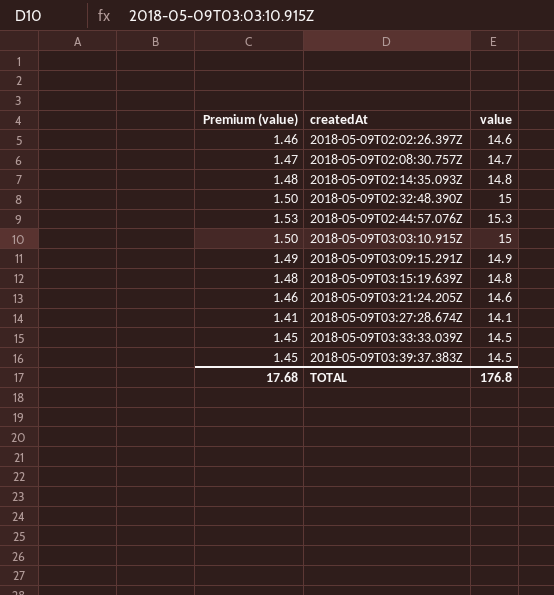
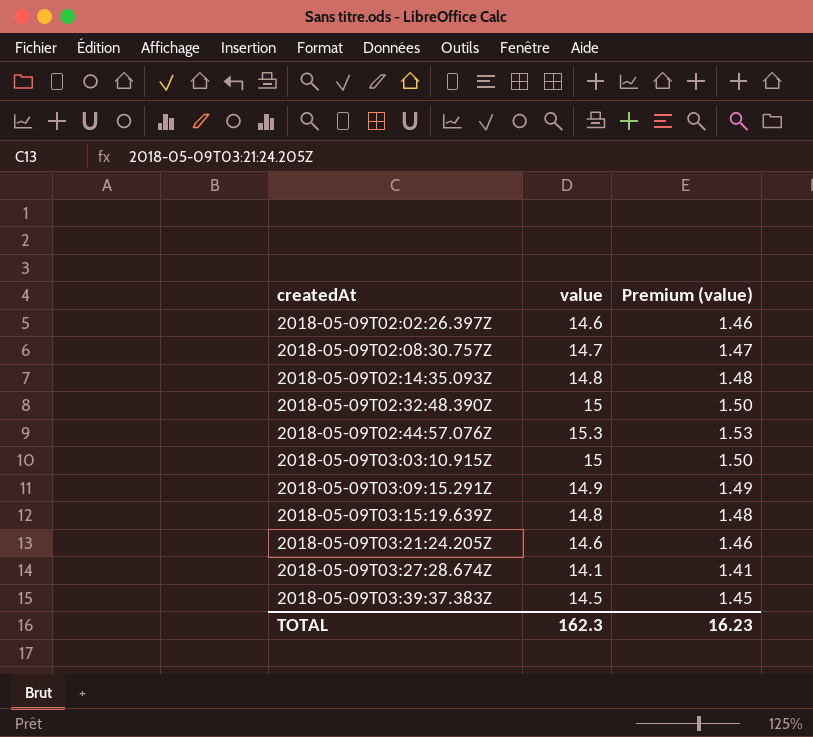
column Premium (value) | position: 1 -> 3
row 2018-05-09T03:33:33.039Z: 1.45 | 14.5 -> none
TOTAL | value: 176.8 -> 162.3
TOTAL | Premium (value): 17.68 -> 16.23

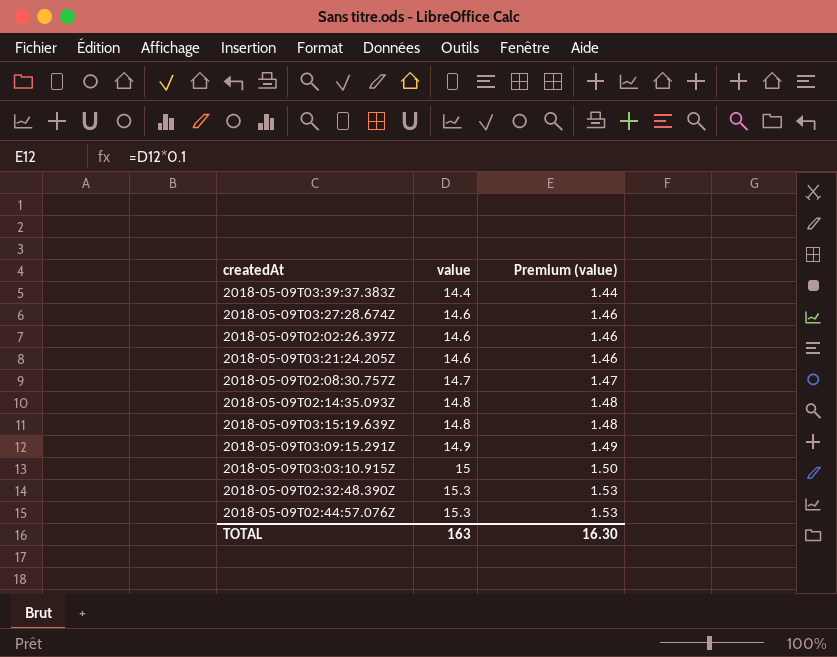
row order: createdAt ascending -> value ascending
2018-05-09T03:39:37.383Z | value: 14.5 -> 14.4
2018-05-09T03:39:37.383Z | Premium (value): 1.45 -> 1.44
2018-05-09T03:27:28.674Z | value: 14.1 -> 14.6
2018-05-09T03:27:28.674Z | Premium (value): 1.41 -> 1.46
2018-05-09T02:32:48.390Z | value: 15 -> 15.3
2018-05-09T02:32:48.390Z | Premium (value): 1.50 -> 1.53
TOTAL | value: 162.3 -> 163
TOTAL | Premium (value): 16.23 -> 16.30

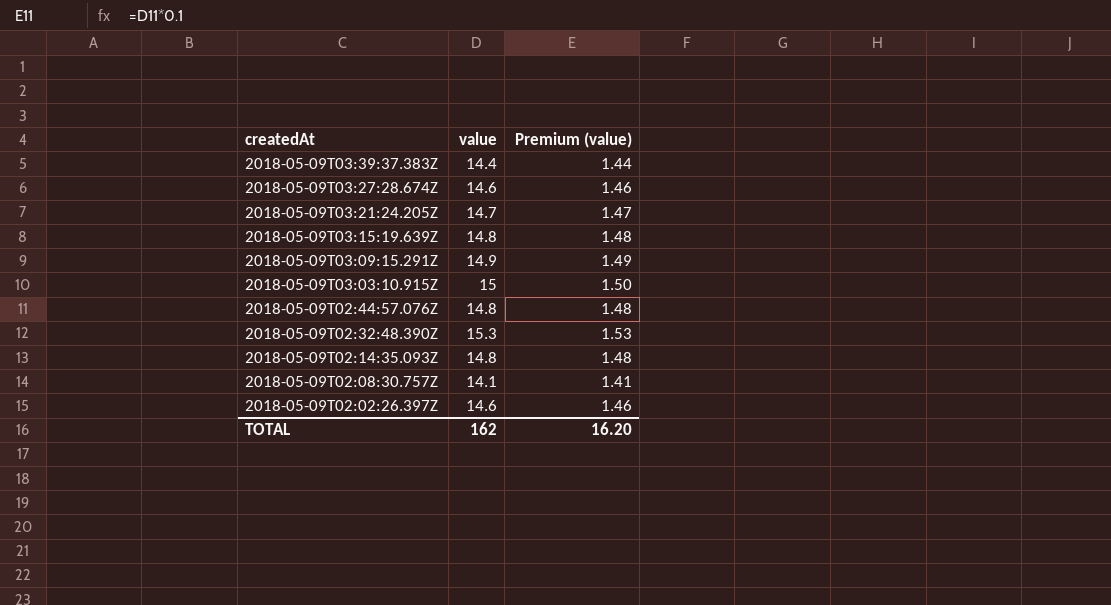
row order: value ascending -> createdAt descending
2018-05-09T03:21:24.205Z | value: 14.6 -> 14.7
2018-05-09T03:21:24.205Z | Premium (value): 1.46 -> 1.47
2018-05-09T02:44:57.076Z | value: 15.3 -> 14.8
2018-05-09T02:44:57.076Z | Premium (value): 1.53 -> 1.48
2018-05-09T02:08:30.757Z | value: 14.7 -> 14.1
2018-05-09T02:08:30.757Z | Premium (value): 1.47 -> 1.41
TOTAL | value: 163 -> 162
TOTAL | Premium (value): 16.30 -> 16.20

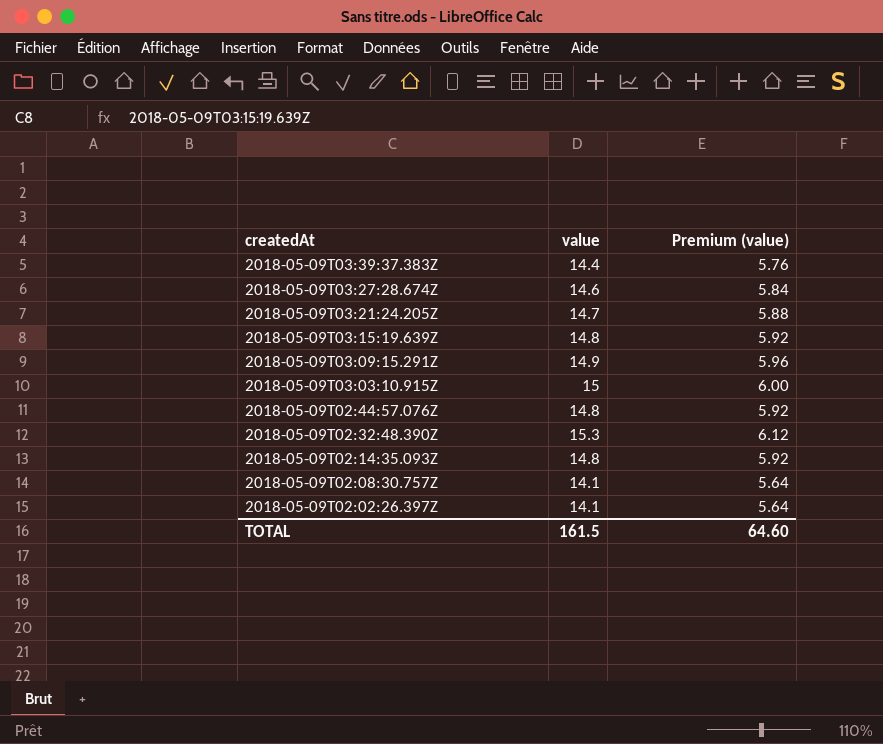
column Premium (value) | formula: [value] * 0.1 -> [value] * 0.4
2018-05-09T02:02:26.397Z | value: 14.6 -> 14.1
TOTAL | value: 162 -> 161.5
TOTAL | Premium (value): 16.20 -> 64.60

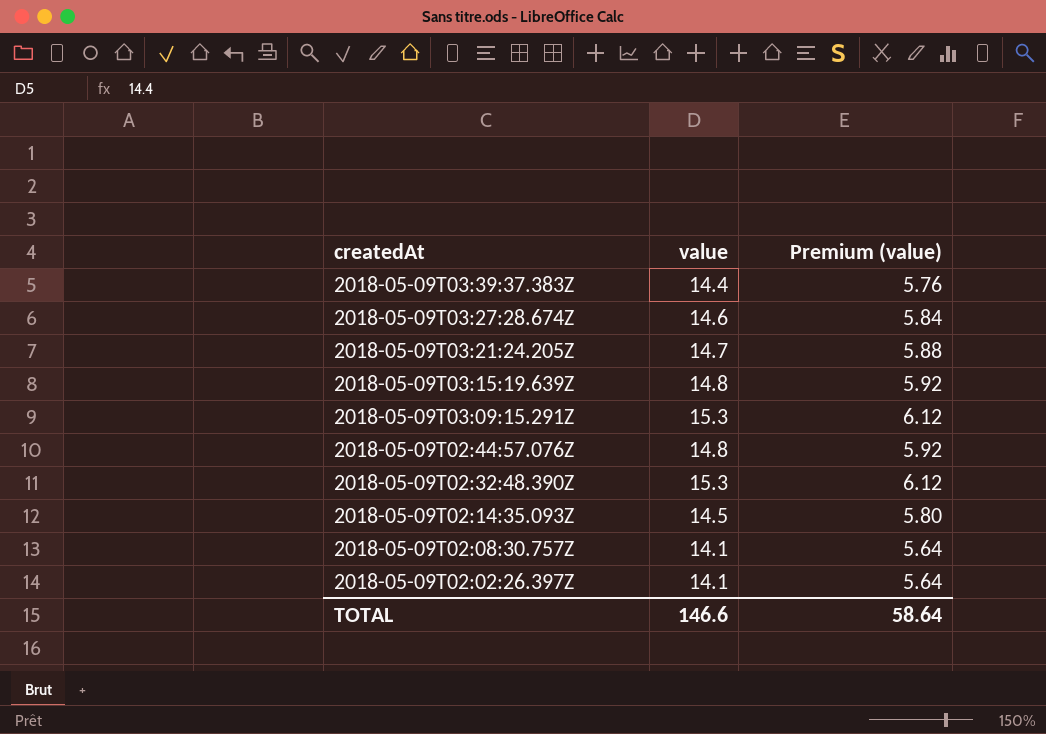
row 2018-05-09T03:03:10.915Z: 15 | 6.00 -> none
2018-05-09T03:09:15.291Z | value: 14.9 -> 15.3
2018-05-09T03:09:15.291Z | Premium (value): 5.96 -> 6.12
2018-05-09T02:14:35.093Z | value: 14.8 -> 14.5
2018-05-09T02:14:35.093Z | Premium (value): 5.92 -> 5.80
TOTAL | value: 161.5 -> 146.6
TOTAL | Premium (value): 64.60 -> 58.64

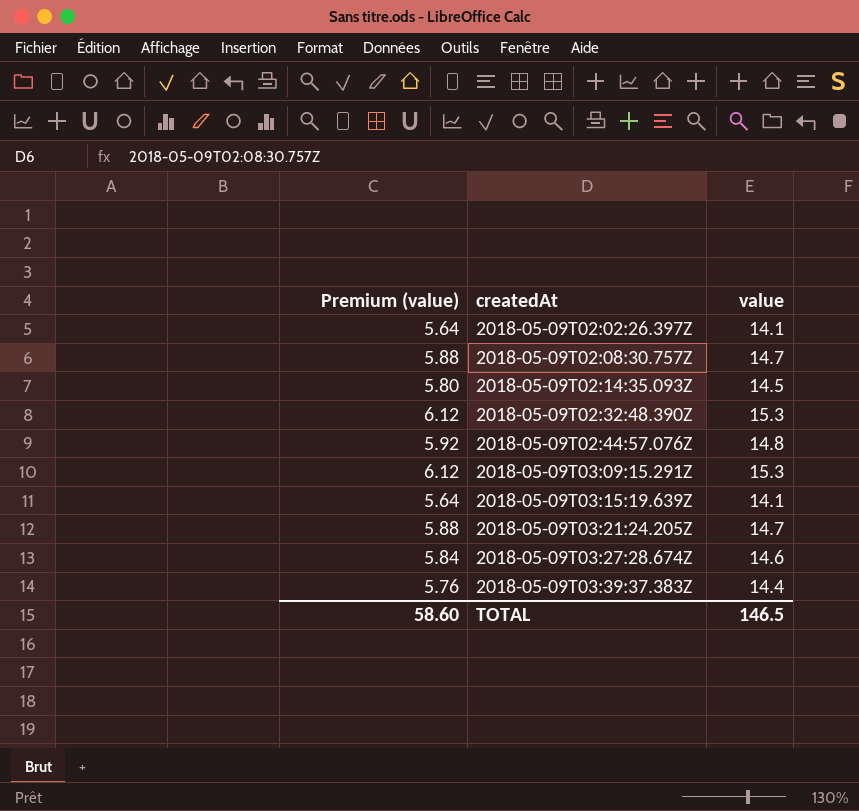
row order: createdAt descending -> createdAt ascending
column Premium (value) | position: 3 -> 1
2018-05-09T02:08:30.757Z | Premium (value): 5.64 -> 5.88
2018-05-09T02:08:30.757Z | value: 14.1 -> 14.7
2018-05-09T03:15:19.639Z | Premium (value): 5.92 -> 5.64
2018-05-09T03:15:19.639Z | value: 14.8 -> 14.1
TOTAL | Premium (value): 58.64 -> 58.60
TOTAL | value: 146.6 -> 146.5

